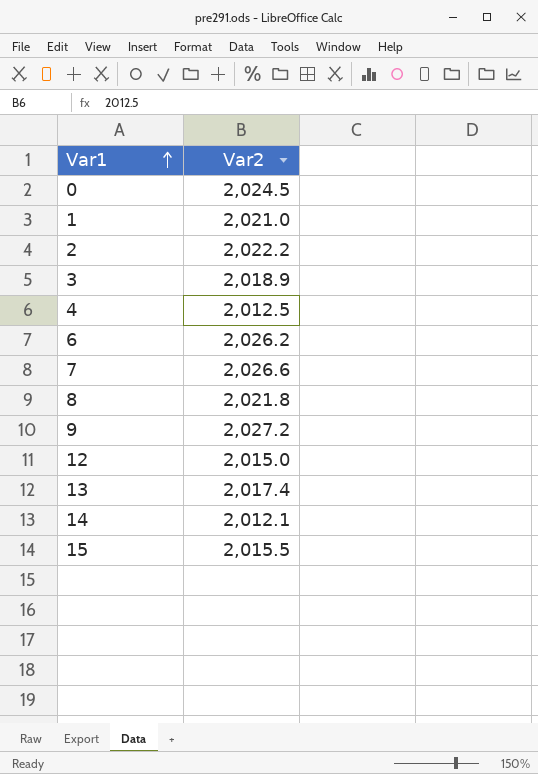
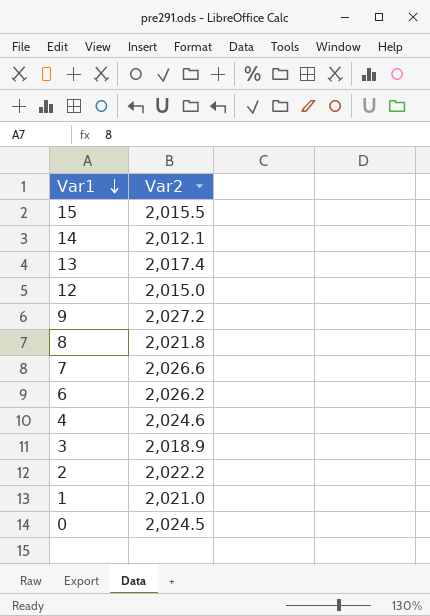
row order: Var1 ascending -> Var1 descending
4 | Var2: 2,012.5 -> 2,024.6

